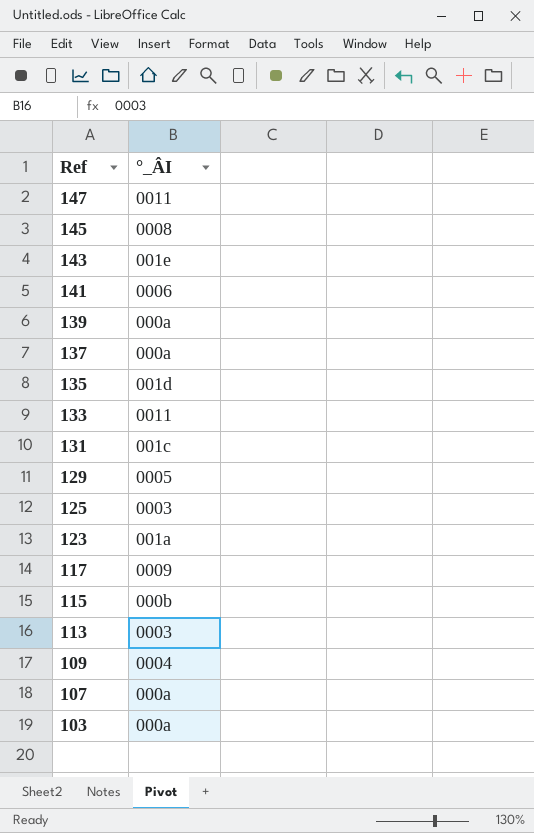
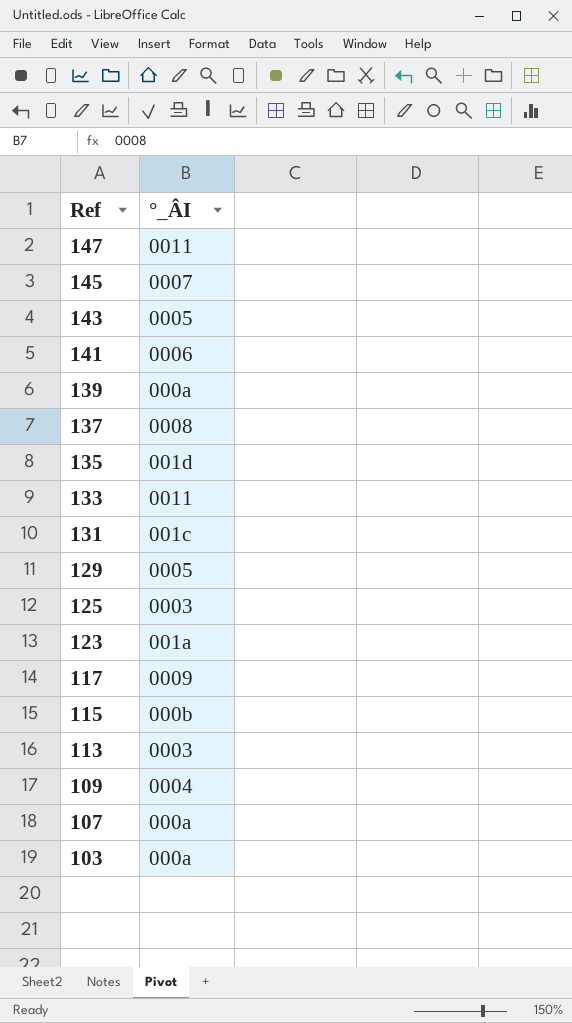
145 | °_ÂI: 0008 -> 0007
143 | °_ÂI: 001e -> 0005
137 | °_ÂI: 000a -> 0008

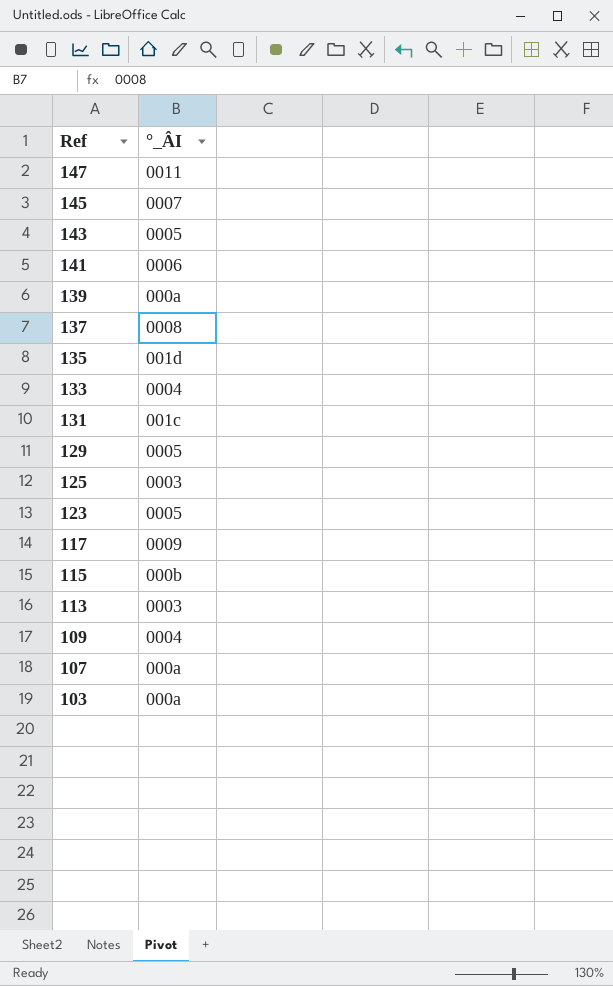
133 | °_ÂI: 0011 -> 0004
123 | °_ÂI: 001a -> 0005

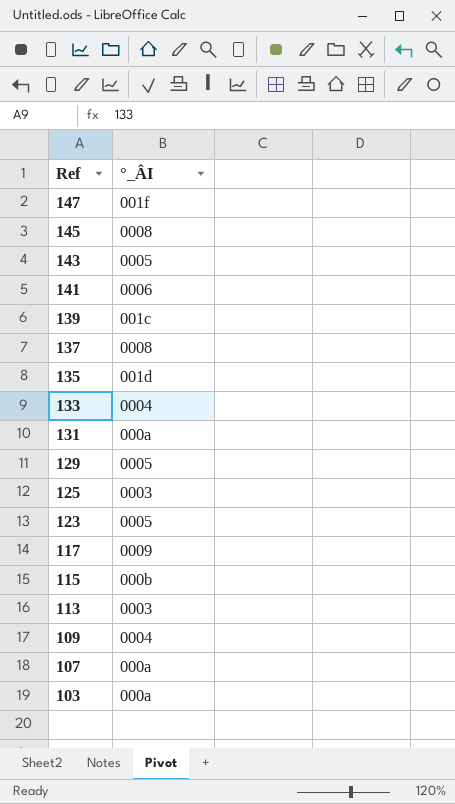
147 | °_ÂI: 0011 -> 001f
145 | °_ÂI: 0007 -> 0008
139 | °_ÂI: 000a -> 001c
131 | °_ÂI: 001c -> 000a

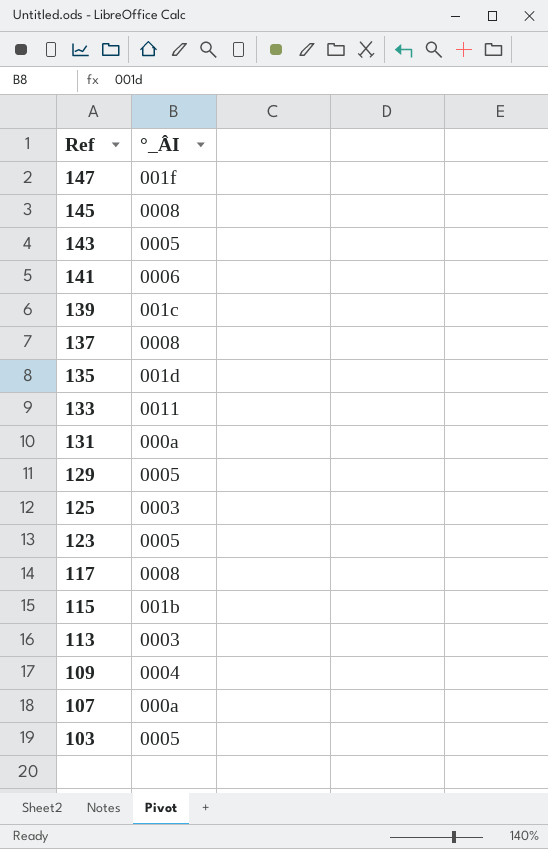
133 | °_ÂI: 0004 -> 0011
117 | °_ÂI: 0009 -> 0008
115 | °_ÂI: 000b -> 001b
103 | °_ÂI: 000a -> 0005

